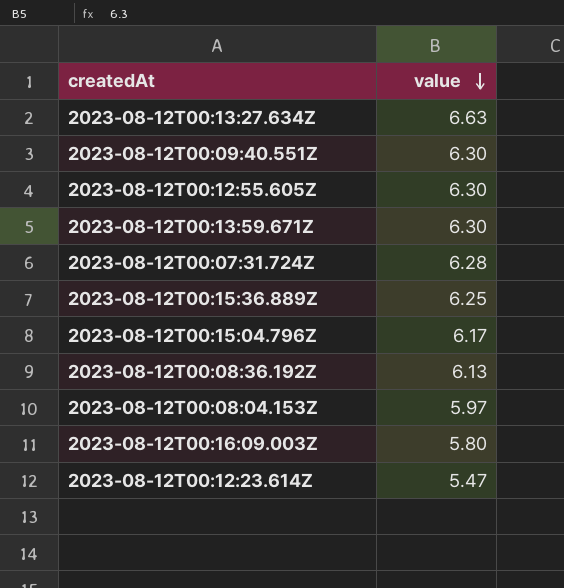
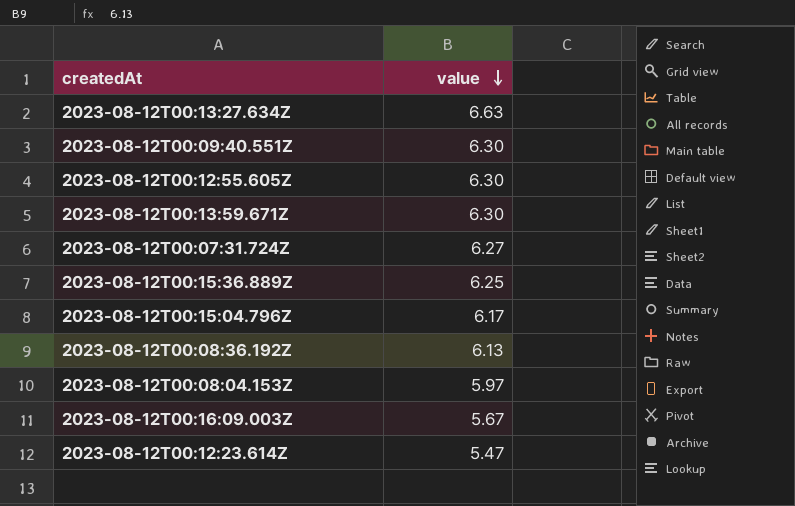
2023-08-12T00:07:31.724Z | value: 6.28 -> 6.27
2023-08-12T00:16:09.003Z | value: 5.80 -> 5.67

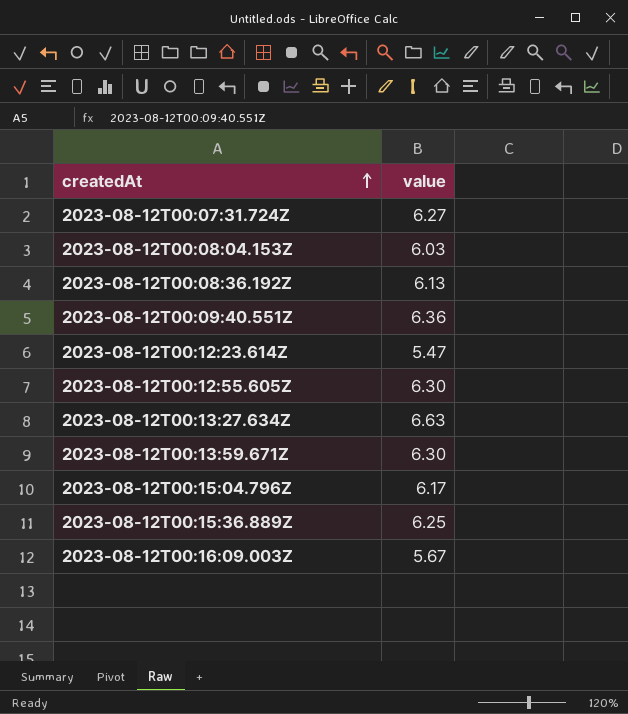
row order: value descending -> createdAt ascending
2023-08-12T00:08:04.153Z | value: 5.97 -> 6.03
2023-08-12T00:09:40.551Z | value: 6.30 -> 6.36

